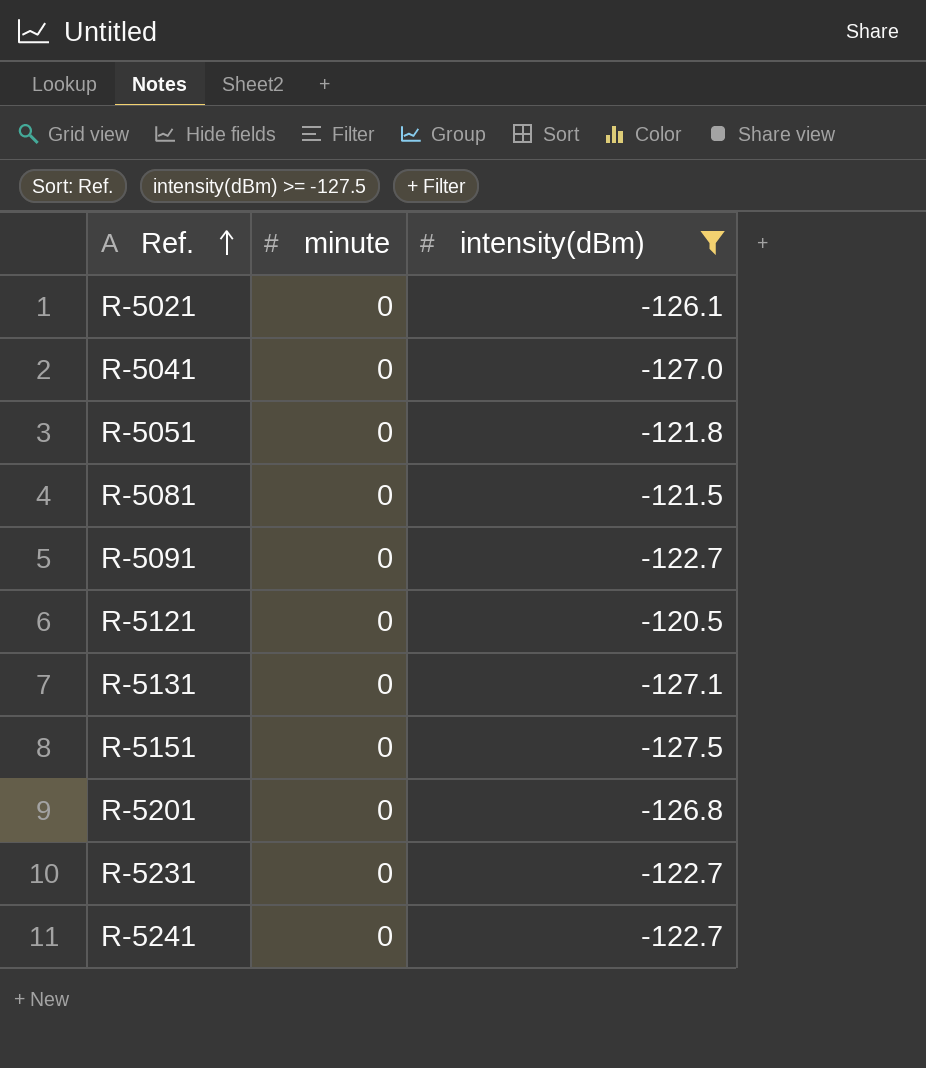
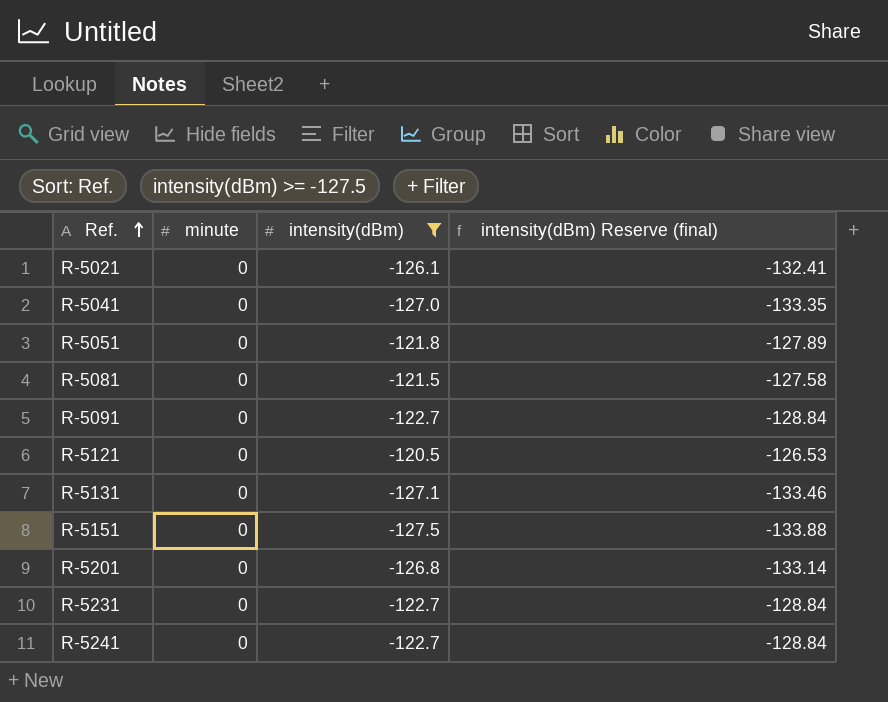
column intensity(dBm) Reserve (final) | formula: none -> [intensity(dBm)] * 1.05

